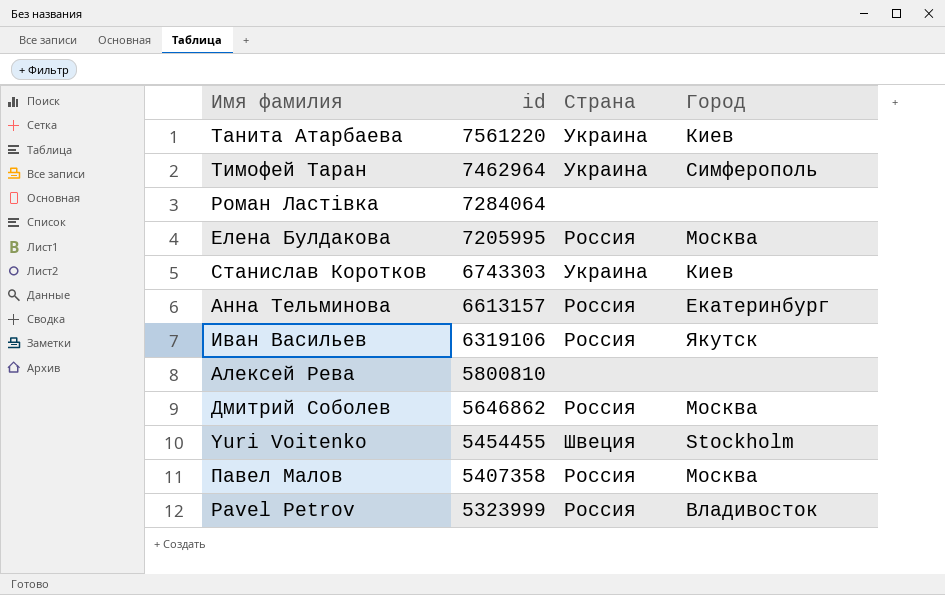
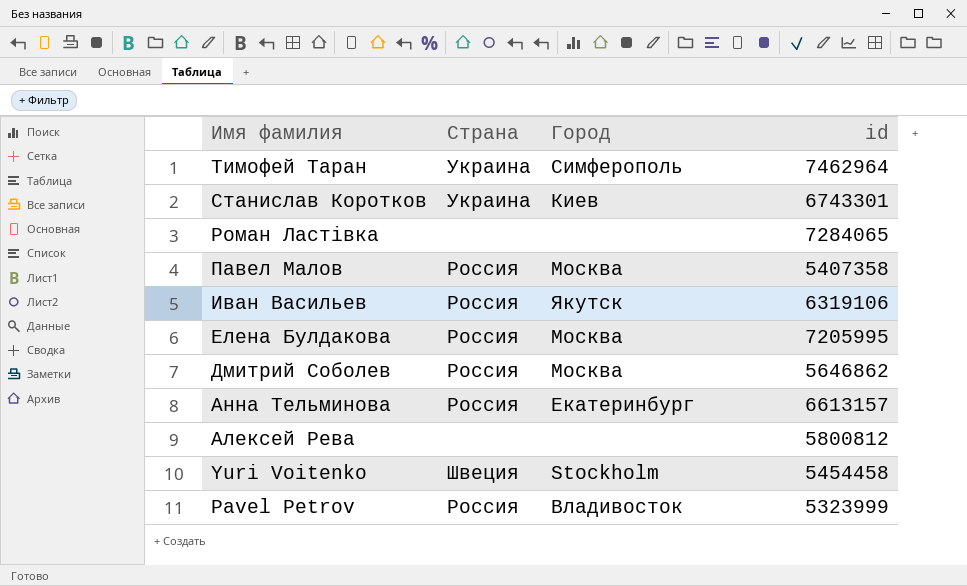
row order: id descending -> Имя фамилия descending
column id | position: 2 -> 4
row Танита Атарбаева: 7561220 | Украина | Киев -> none
Станислав Коротков | id: 6743303 -> 6743301
Роман Ластівка | id: 7284064 -> 7284065
Алексей Рева | id: 5800810 -> 5800812
Yuri Voitenko | id: 5454455 -> 5454458

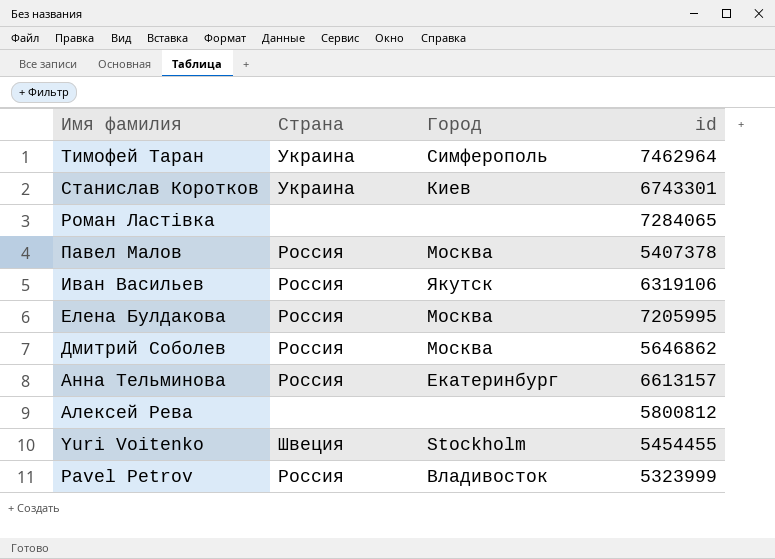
Павел Малов | id: 5407358 -> 5407378
Yuri Voitenko | id: 5454458 -> 5454455

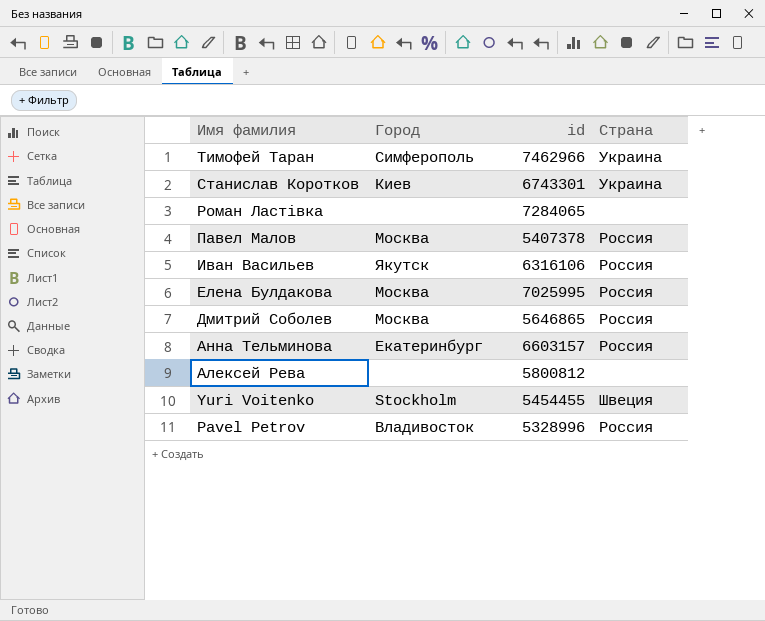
column Страна | position: 2 -> 4
Тимофей Таран | id: 7462964 -> 7462966
Иван Васильев | id: 6319106 -> 6316106
Елена Булдакова | id: 7205995 -> 7025995
Дмитрий Соболев | id: 5646862 -> 5646865
Анна Тельминова | id: 6613157 -> 6603157
Pavel Petrov | id: 5323999 -> 5328996

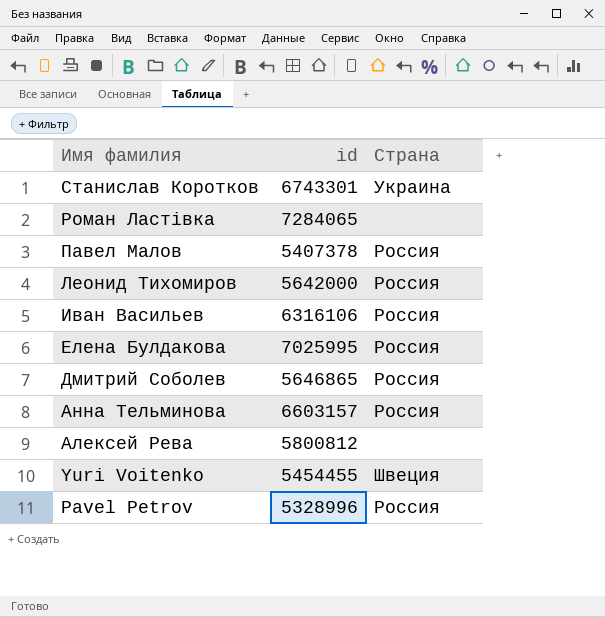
column Город | position: 2 -> none
row Тимофей Таран: Симферополь | 7462966 | Украина -> none
row Леонид Тихомиров: none -> 5642000 | Россия

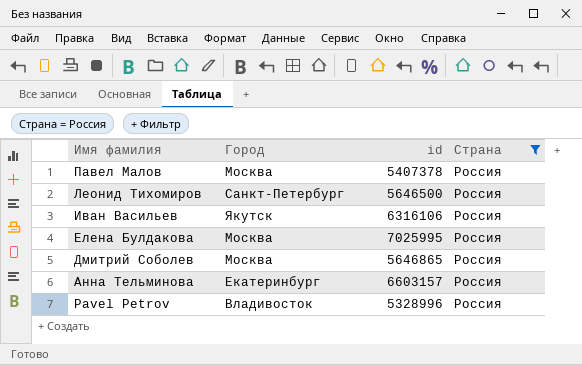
filter: none -> Страна = Россия
column Город | position: none -> 2
Леонид Тихомиров | id: 5642000 -> 5646500

